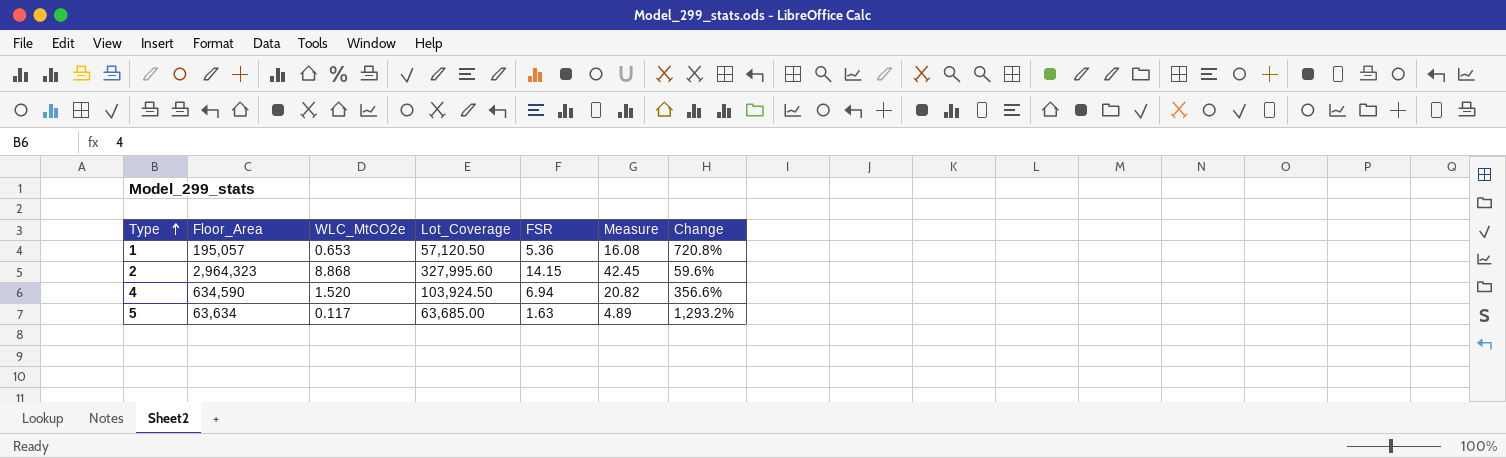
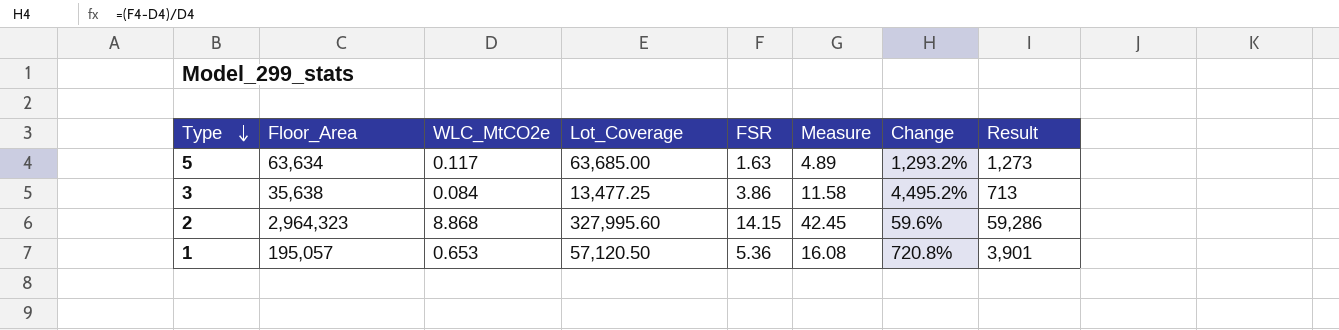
row order: Type ascending -> Type descending
column Result | formula: none -> [Floor_Area] * 0.02
row 4: 634,590 | 1.520 | 103,924.50 | 6.94 | 20.82 | 356.6% -> none
row 3: none -> 35,638 | 0.084 | 13,477.25 | 3.86 | 11.58 | 4,495.2% | 713

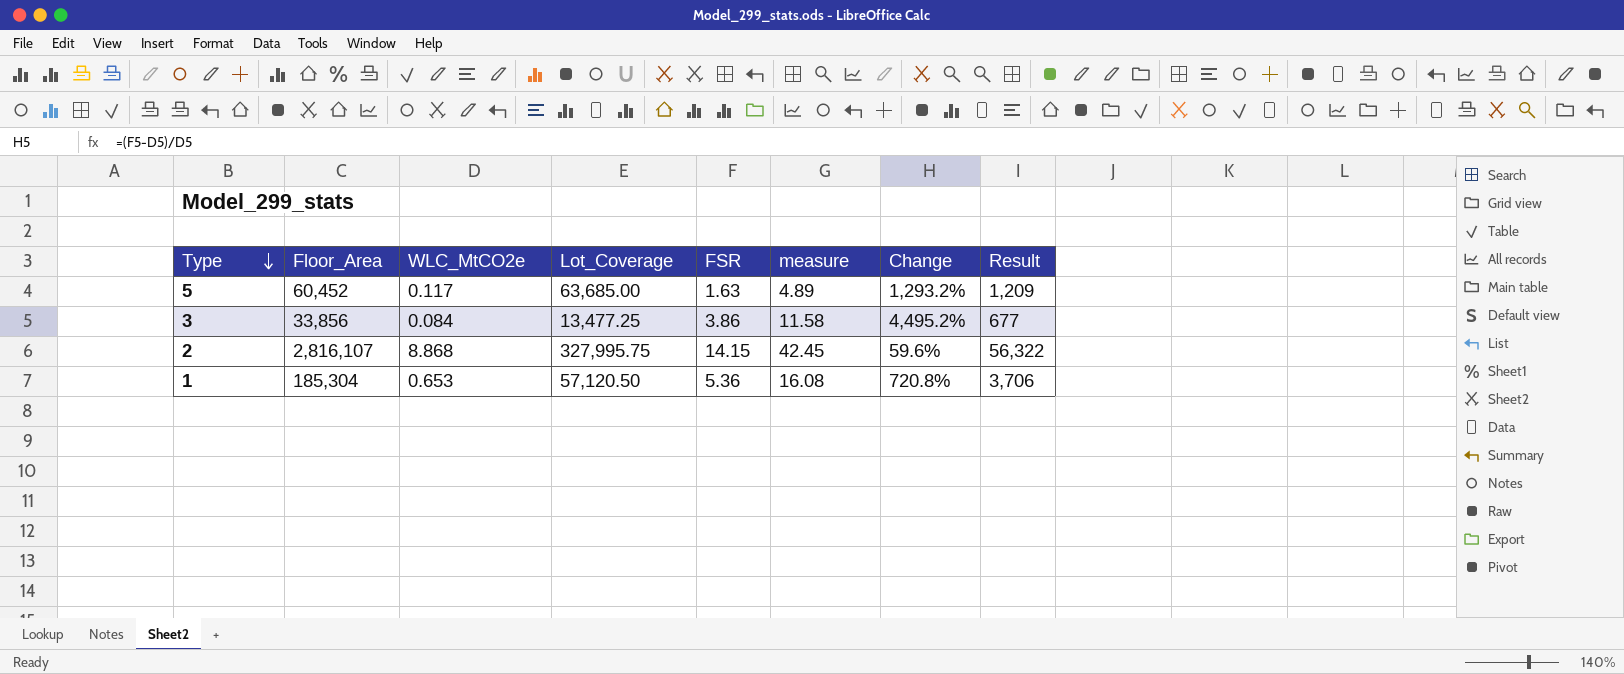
column name: Measure -> measure
5 | Floor_Area: 63,634 -> 60,452
5 | Result: 1,273 -> 1,209
3 | Floor_Area: 35,638 -> 33,856
3 | Result: 713 -> 677
2 | Floor_Area: 2,964,323 -> 2,816,107
2 | Lot_Coverage: 327,995.60 -> 327,995.75
2 | Result: 59,286 -> 56,322
1 | Floor_Area: 195,057 -> 185,304
1 | Result: 3,901 -> 3,706

